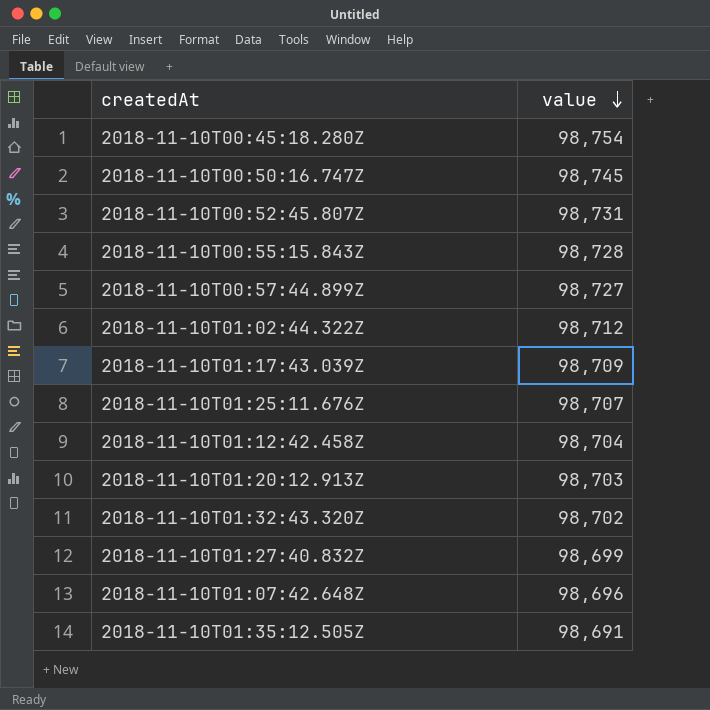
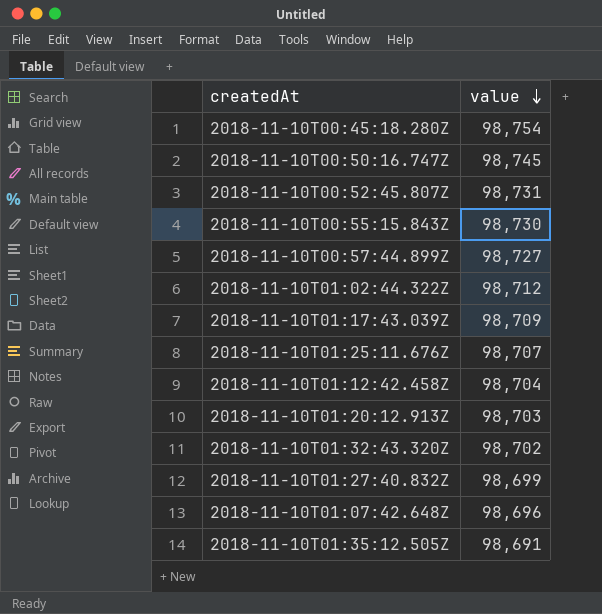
2018-11-10T00:55:15.843Z | value: 98,728 -> 98,730

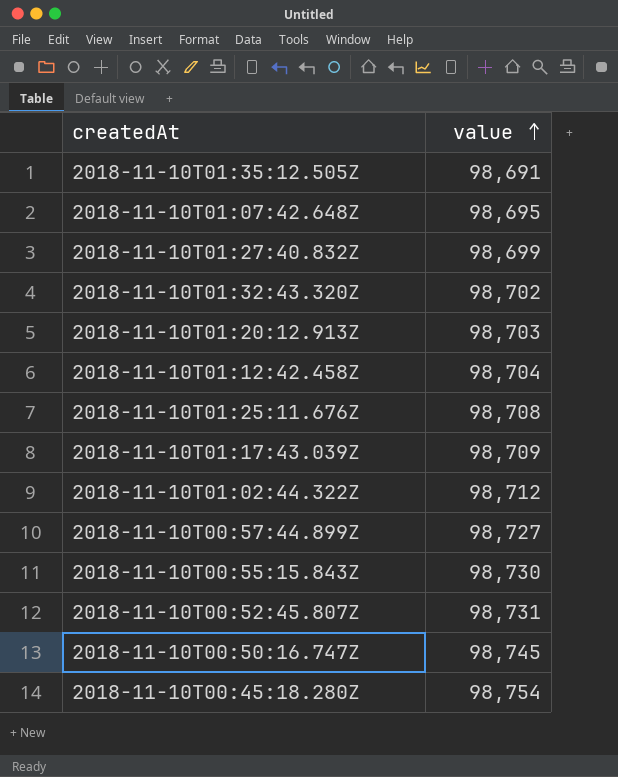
row order: value descending -> value ascending
2018-11-10T01:07:42.648Z | value: 98,696 -> 98,695
2018-11-10T01:25:11.676Z | value: 98,707 -> 98,708

